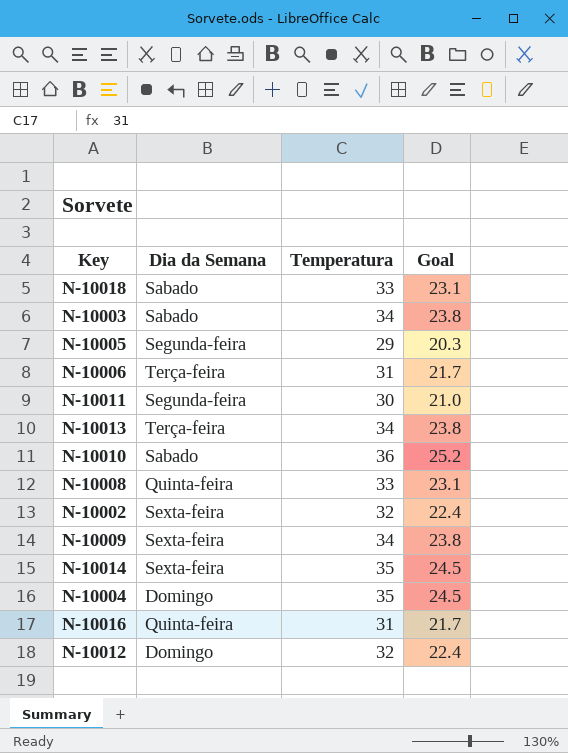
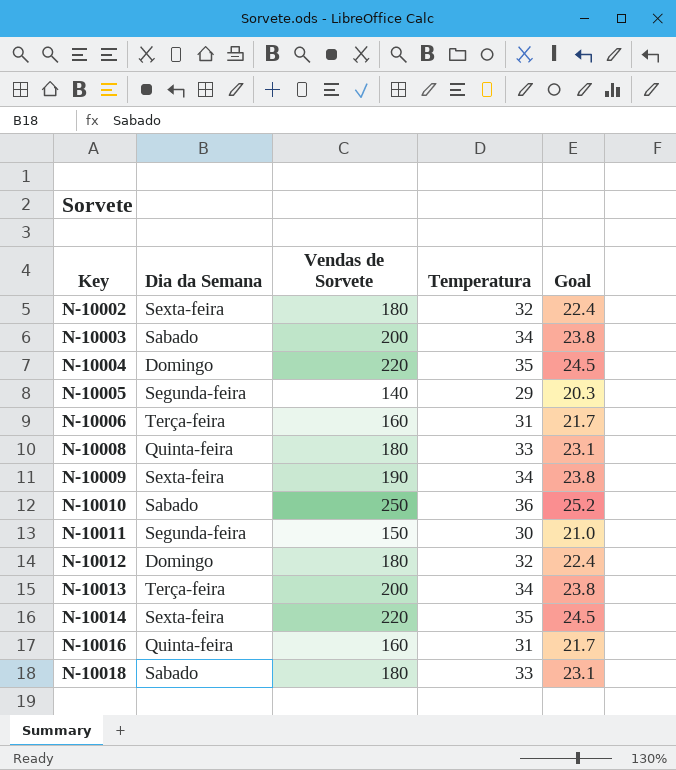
row order: none -> Key ascending
column Vendas de Sorvete | position: none -> 3

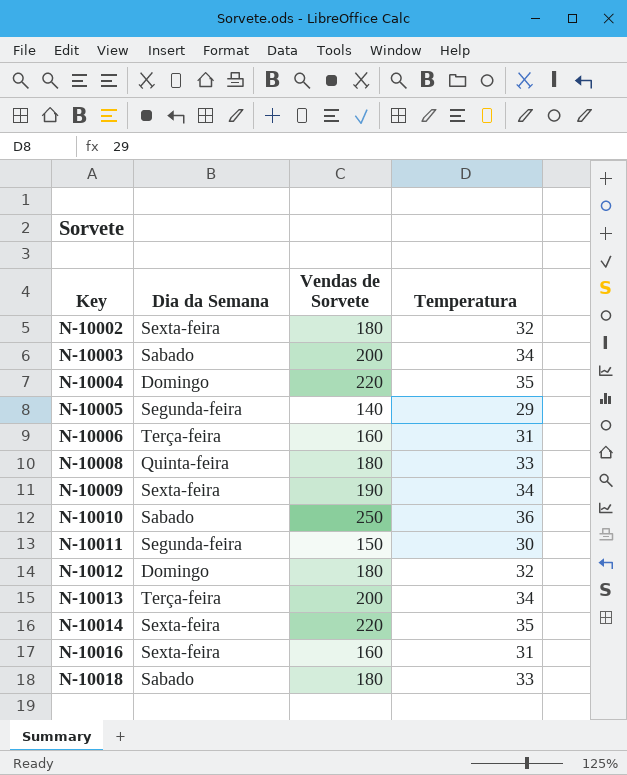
column Goal | formula: [Temperatura] * 0.7 -> none
N-10016 | Dia da Semana: Quinta-feira -> Sexta-feira

